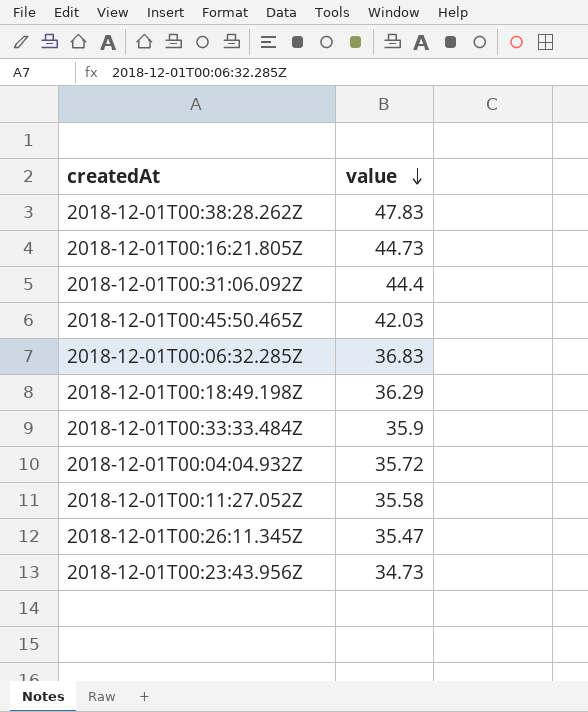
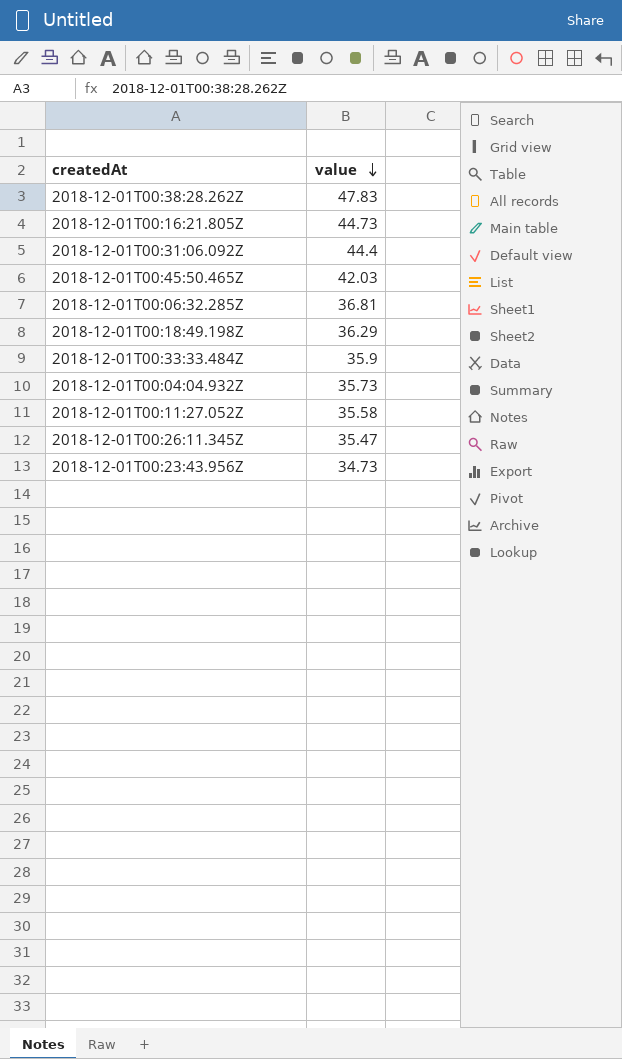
2018-12-01T00:06:32.285Z | value: 36.83 -> 36.81
2018-12-01T00:04:04.932Z | value: 35.72 -> 35.73

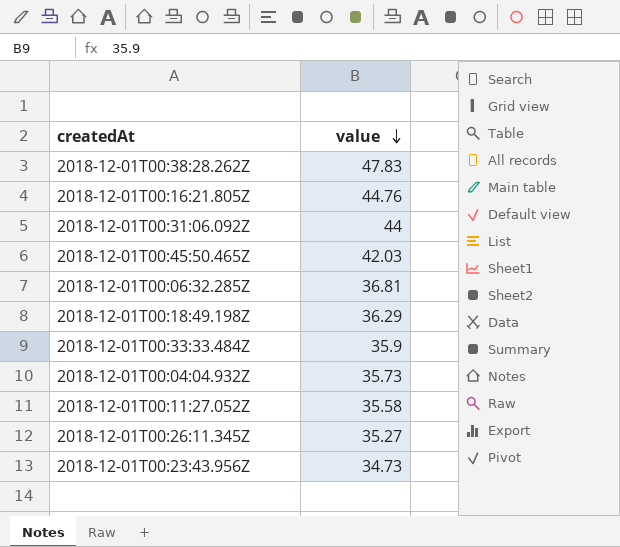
2018-12-01T00:16:21.805Z | value: 44.73 -> 44.76
2018-12-01T00:31:06.092Z | value: 44.4 -> 44
2018-12-01T00:26:11.345Z | value: 35.47 -> 35.27

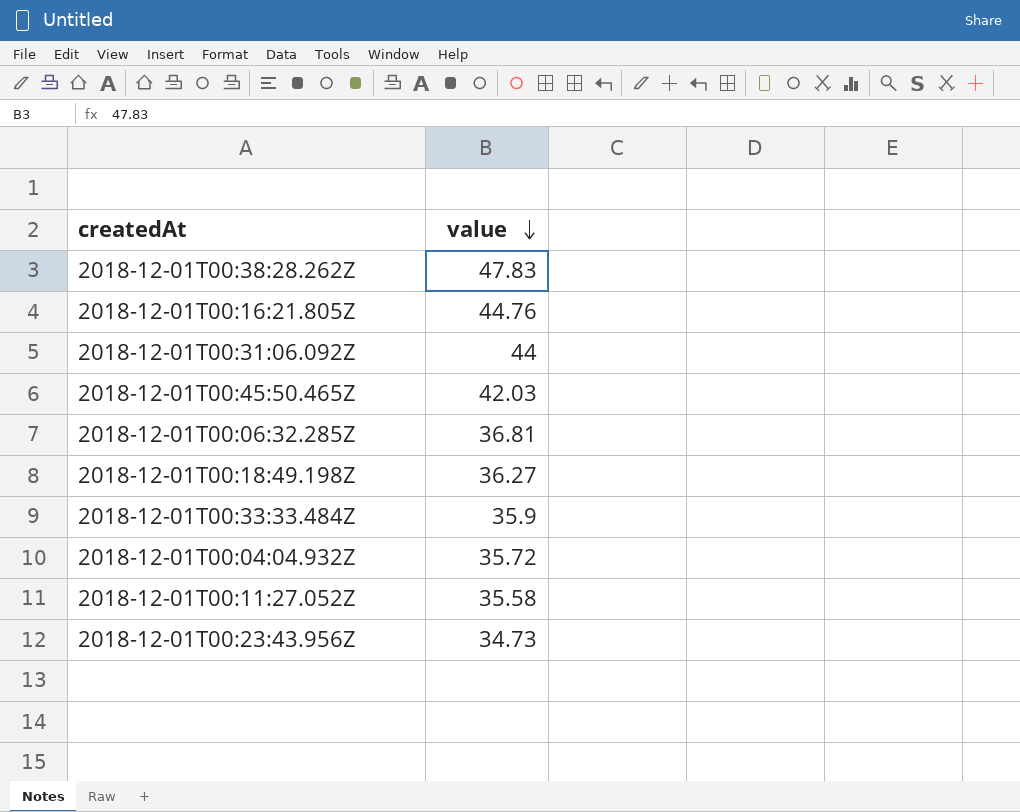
row 2018-12-01T00:26:11.345Z: 35.27 -> none
2018-12-01T00:18:49.198Z | value: 36.29 -> 36.27
2018-12-01T00:04:04.932Z | value: 35.73 -> 35.72

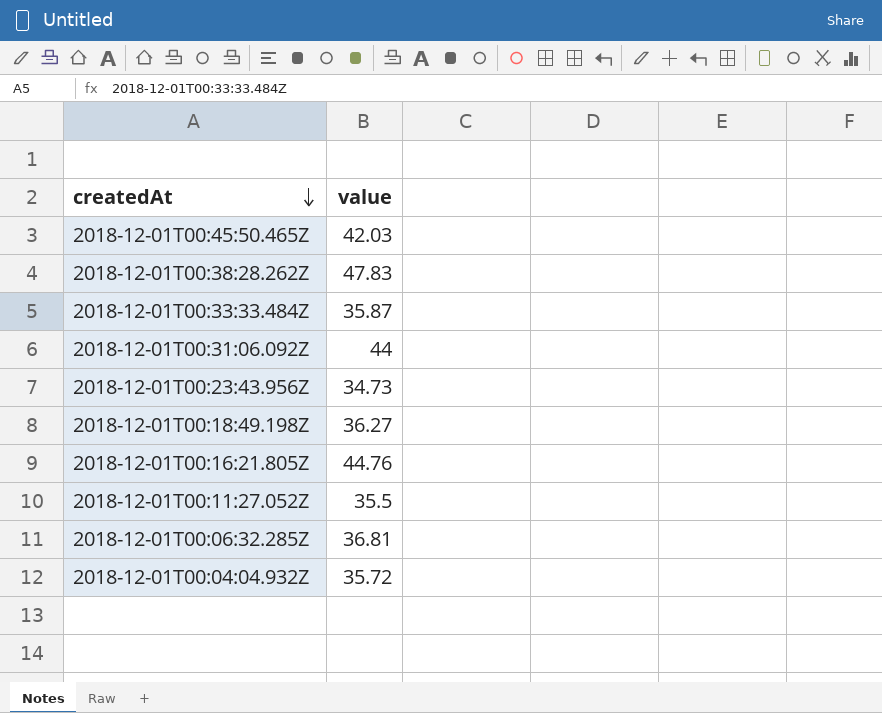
row order: value descending -> createdAt descending
2018-12-01T00:33:33.484Z | value: 35.9 -> 35.87
2018-12-01T00:11:27.052Z | value: 35.58 -> 35.5

